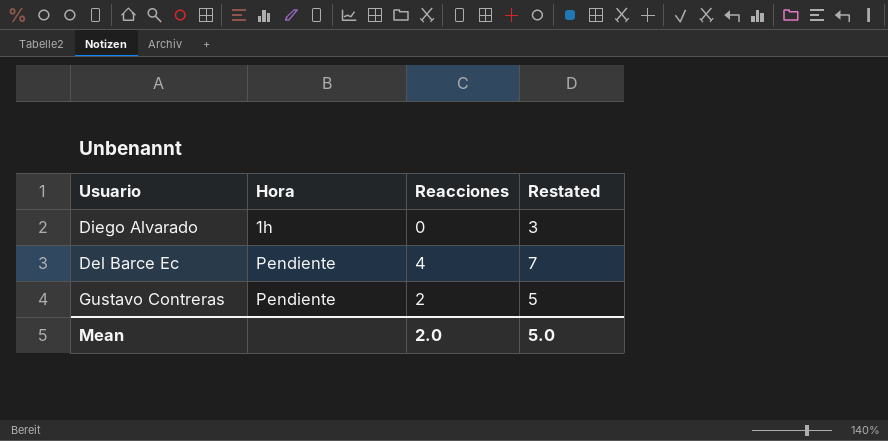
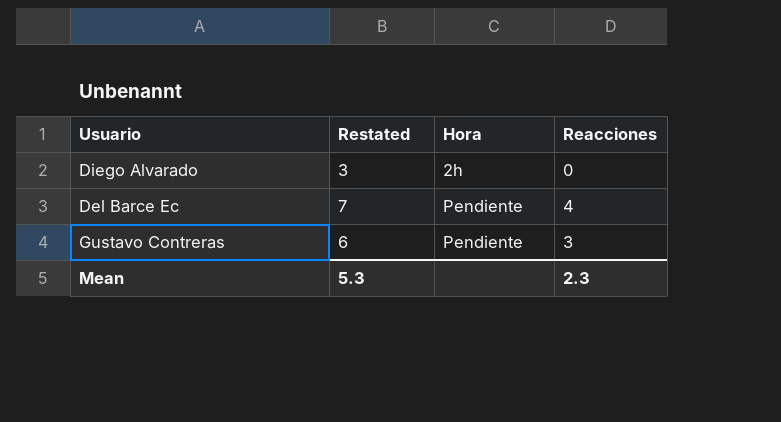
column Restated | position: 4 -> 2
Diego Alvarado | Hora: 1h -> 2h
Gustavo Contreras | Restated: 5 -> 6
Gustavo Contreras | Reacciones: 2 -> 3
Mean | Restated: 5.0 -> 5.3
Mean | Reacciones: 2.0 -> 2.3

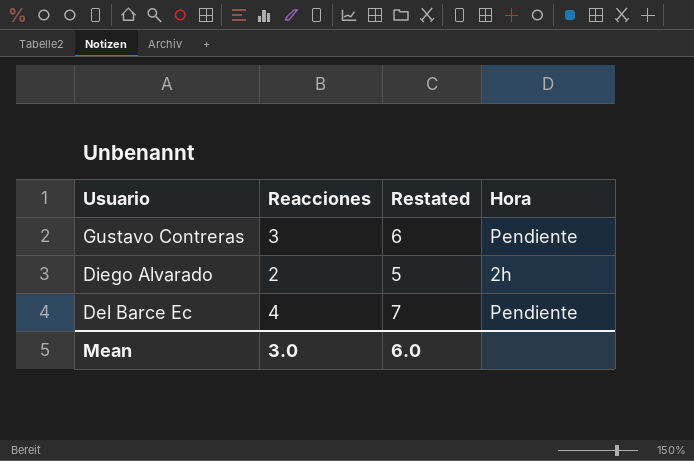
row order: Hora ascending -> Usuario descending
column Reacciones | position: 4 -> 2
Diego Alvarado | Reacciones: 0 -> 2
Diego Alvarado | Restated: 3 -> 5
Mean | Reacciones: 2.3 -> 3.0
Mean | Restated: 5.3 -> 6.0

